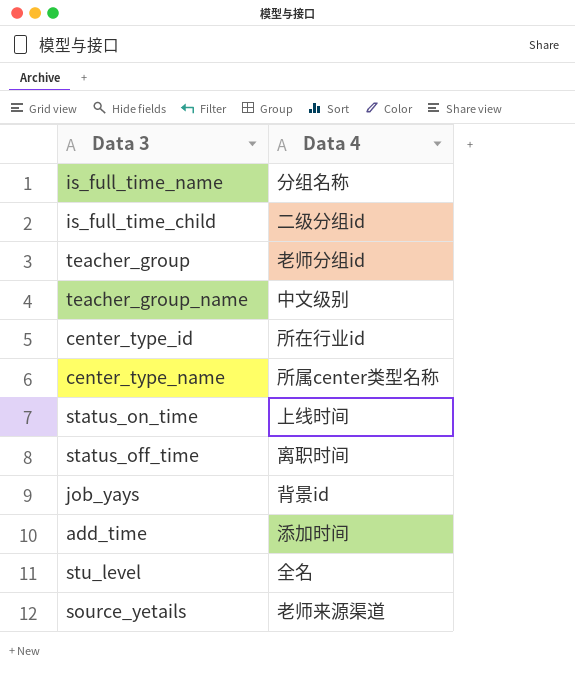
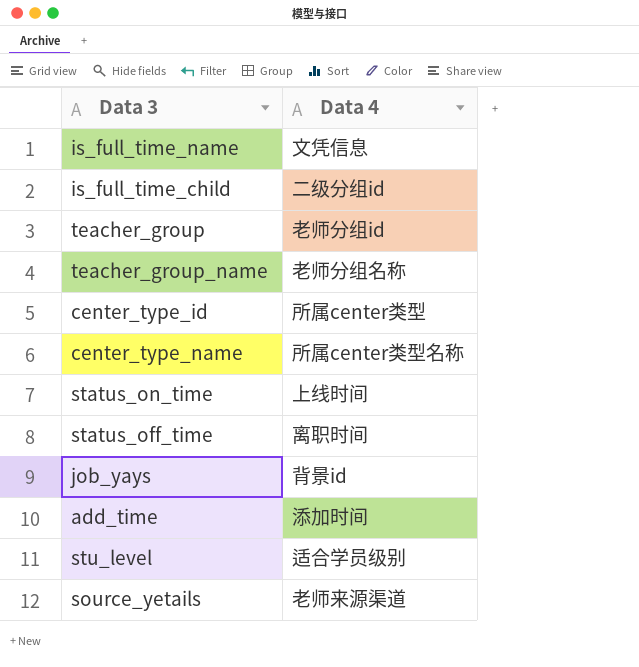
is_full_time_name | Data 4: 分组名称 -> 文凭信息
teacher_group_name | Data 4: 中文级别 -> 老师分组名称
center_type_id | Data 4: 所在行业id -> 所属center类型
stu_level | Data 4: 全名 -> 适合学员级别

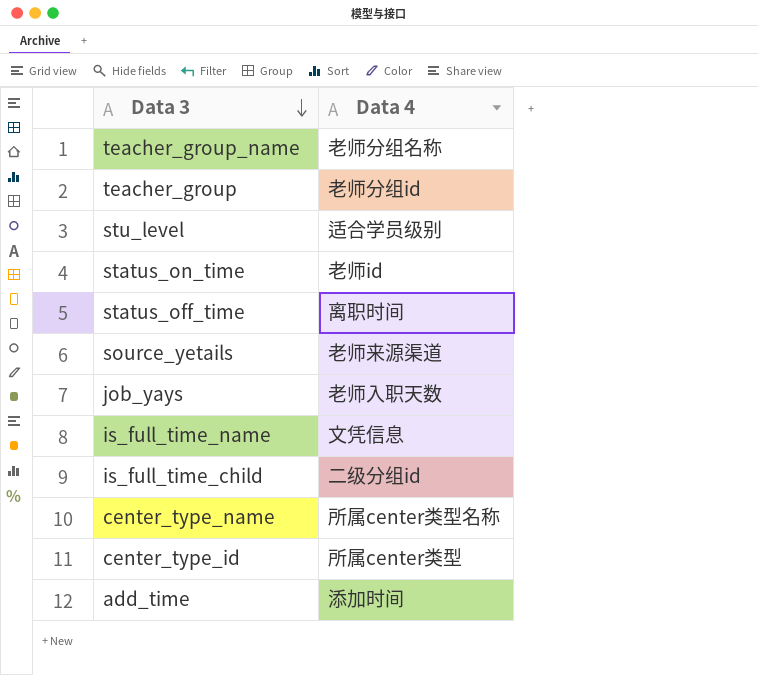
row order: none -> Data 3 descending
status_on_time | Data 4: 上线时间 -> 老师id
job_yays | Data 4: 背景id -> 老师入职天数

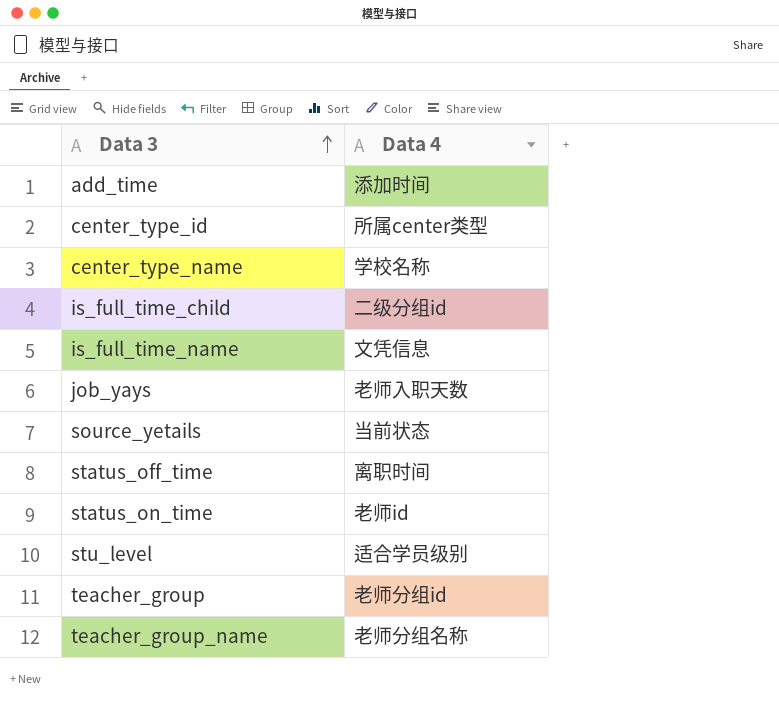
row order: Data 3 descending -> Data 3 ascending
center_type_name | Data 4: 所属center类型名称 -> 学校名称
source_yetails | Data 4: 老师来源渠道 -> 当前状态

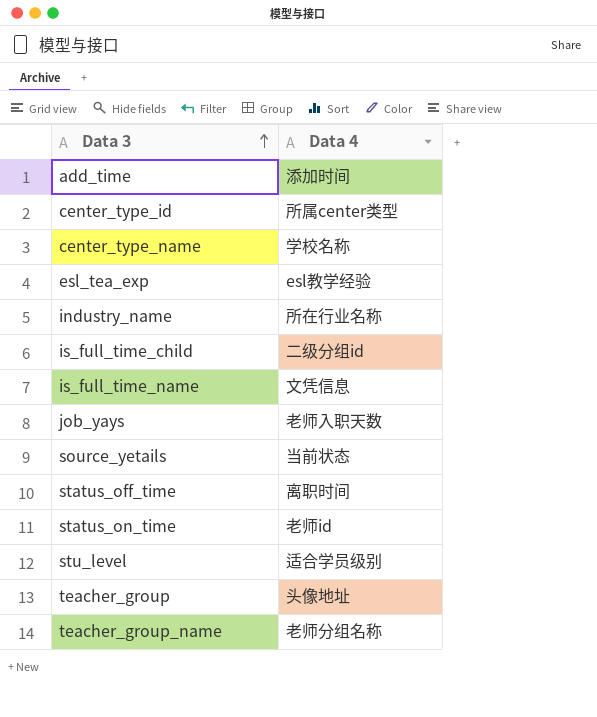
row esl_tea_exp: none -> esl教学经验
row industry_name: none -> 所在行业名称
teacher_group | Data 4: 老师分组id -> 头像地址

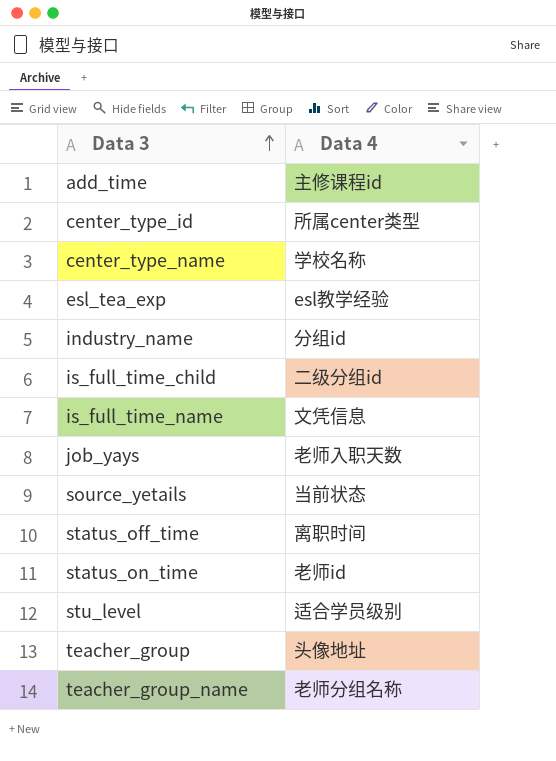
add_time | Data 4: 添加时间 -> 主修课程id
industry_name | Data 4: 所在行业名称 -> 分组id

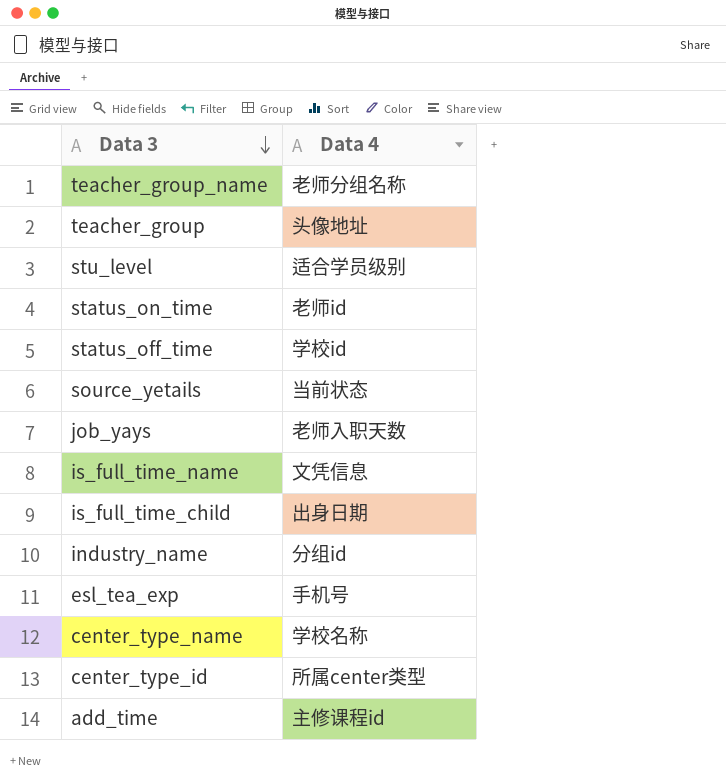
row order: Data 3 ascending -> Data 3 descending
status_off_time | Data 4: 离职时间 -> 学校id
is_full_time_child | Data 4: 二级分组id -> 出身日期
esl_tea_exp | Data 4: esl教学经验 -> 手机号

